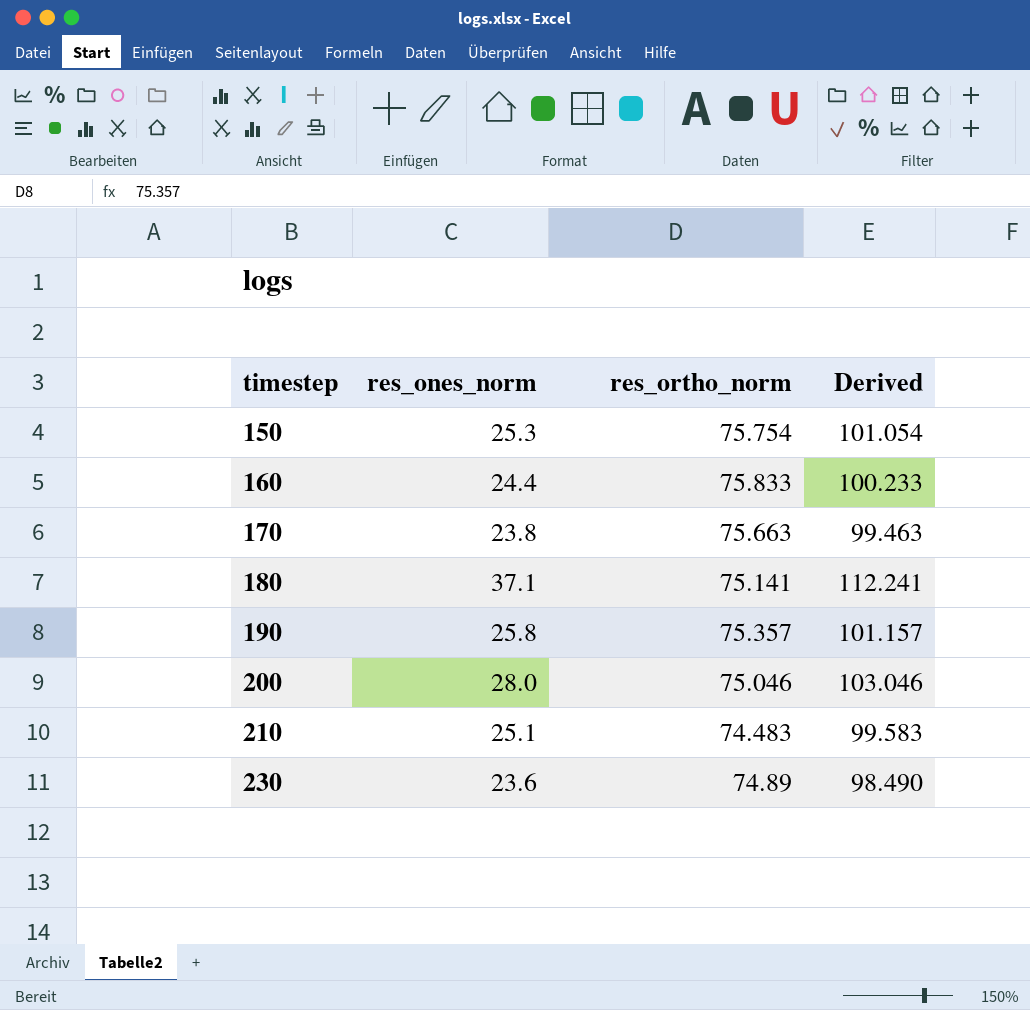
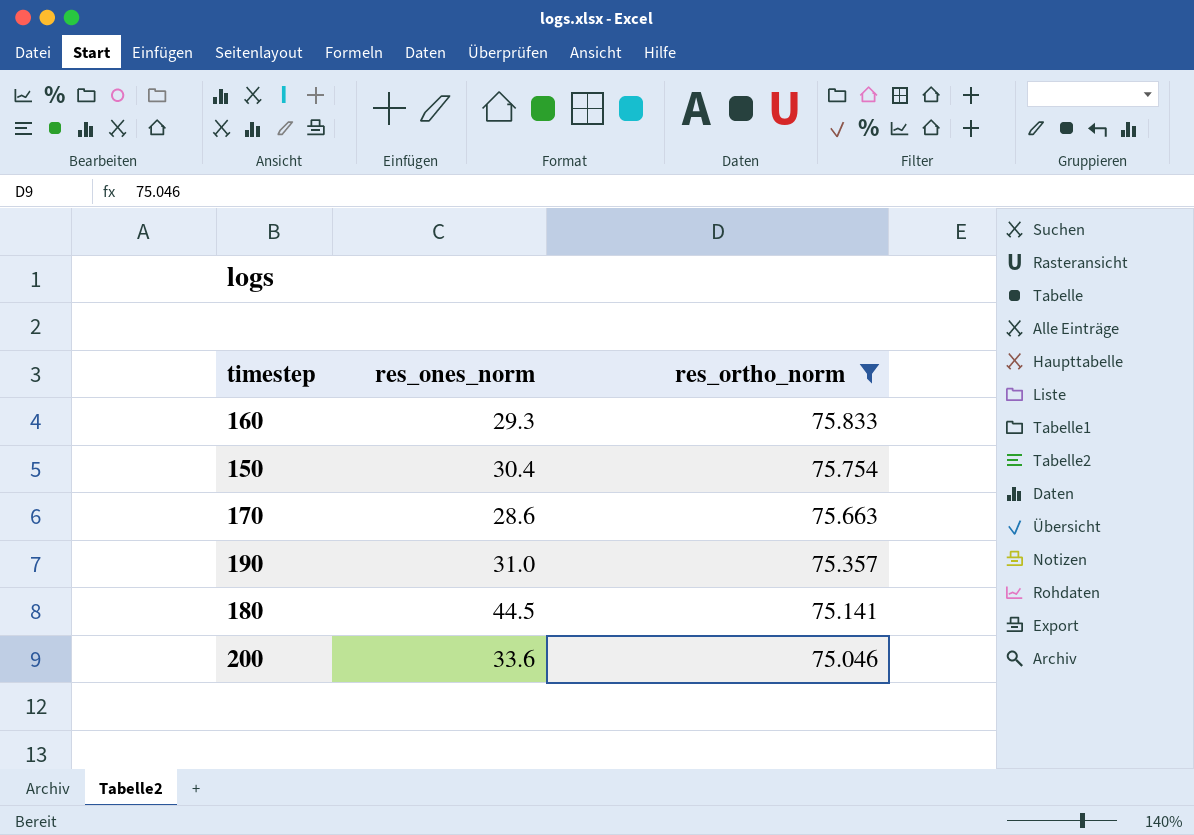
filter: none -> res_ortho_norm >= 75.046
row order: timestep ascending -> res_ortho_norm descending
column Derived | formula: [res_ones_norm] + [res_ortho_norm] -> none
160 | res_ones_norm: 24.4 -> 29.3
150 | res_ones_norm: 25.3 -> 30.4
170 | res_ones_norm: 23.8 -> 28.6
190 | res_ones_norm: 25.8 -> 31.0
180 | res_ones_norm: 37.1 -> 44.5
200 | res_ones_norm: 28.0 -> 33.6

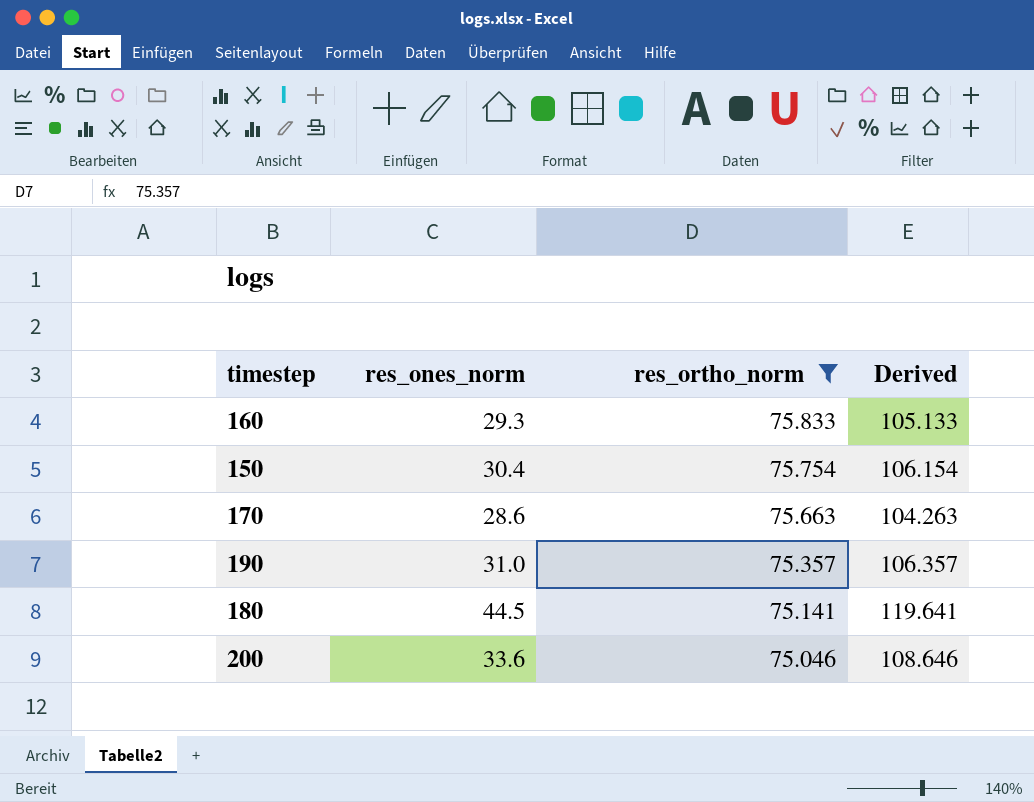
column Derived | formula: none -> [res_ones_norm] + [res_ortho_norm]

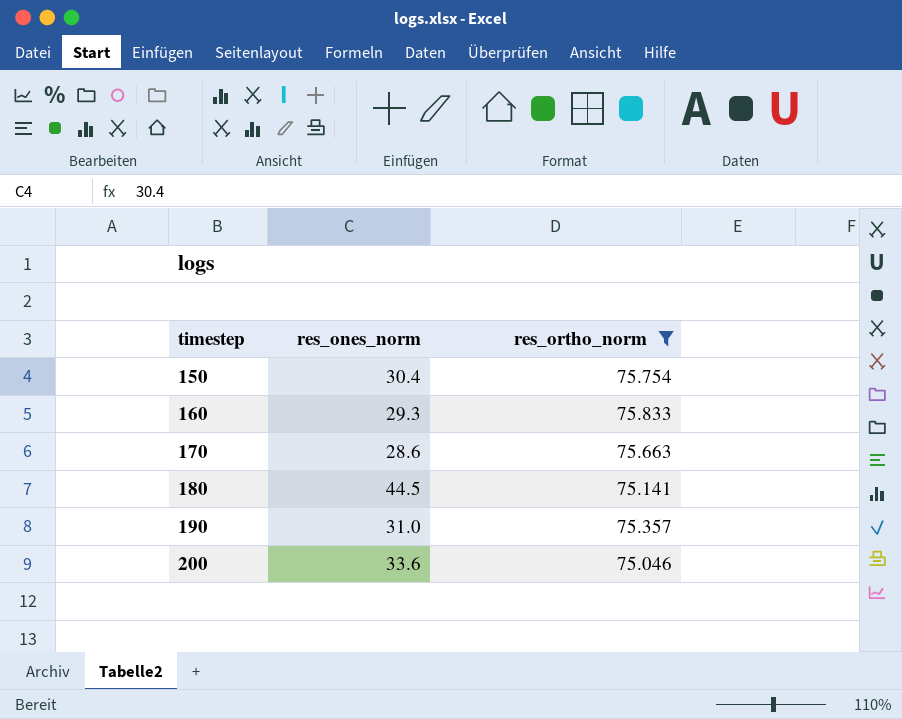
row order: res_ortho_norm descending -> timestep ascending
column Derived | formula: [res_ones_norm] + [res_ortho_norm] -> none

